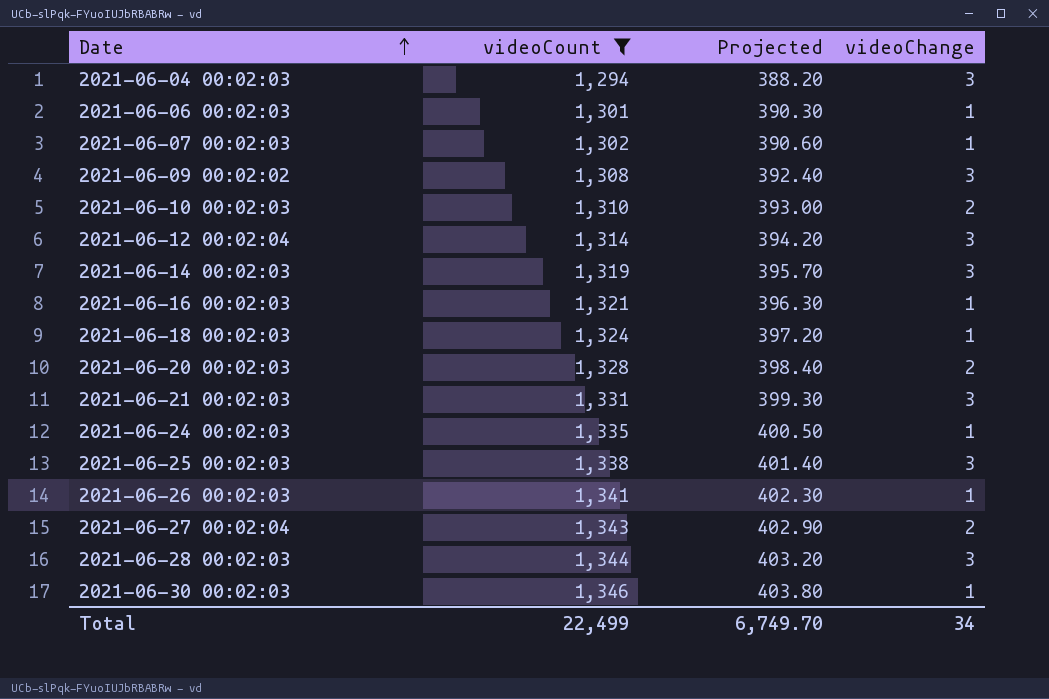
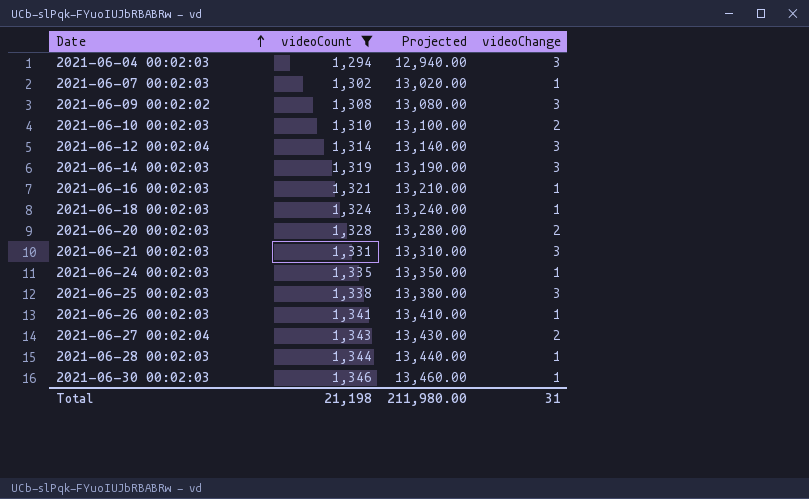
column Projected | formula: [videoCount] * 0.3 -> [videoCount] * 10
row 2021-06-06 00:02:03: 1,301 | 390.30 | 1 -> none
2021-06-28 00:02:03 | videoChange: 3 -> 1
Total | videoCount: 22,499 -> 21,198
Total | Projected: 6,749.70 -> 211,980.00
Total | videoChange: 34 -> 31

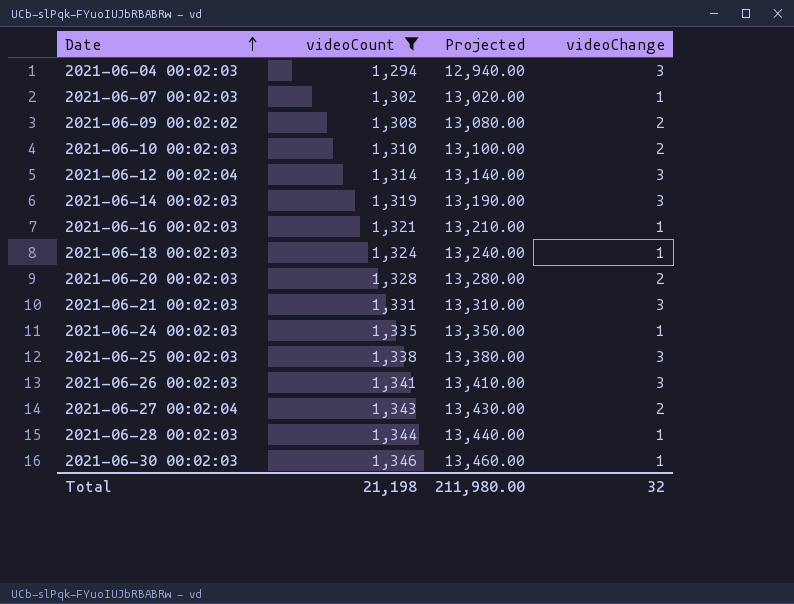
2021-06-09 00:02:02 | videoChange: 3 -> 2
2021-06-26 00:02:03 | videoChange: 1 -> 3
Total | videoChange: 31 -> 32

